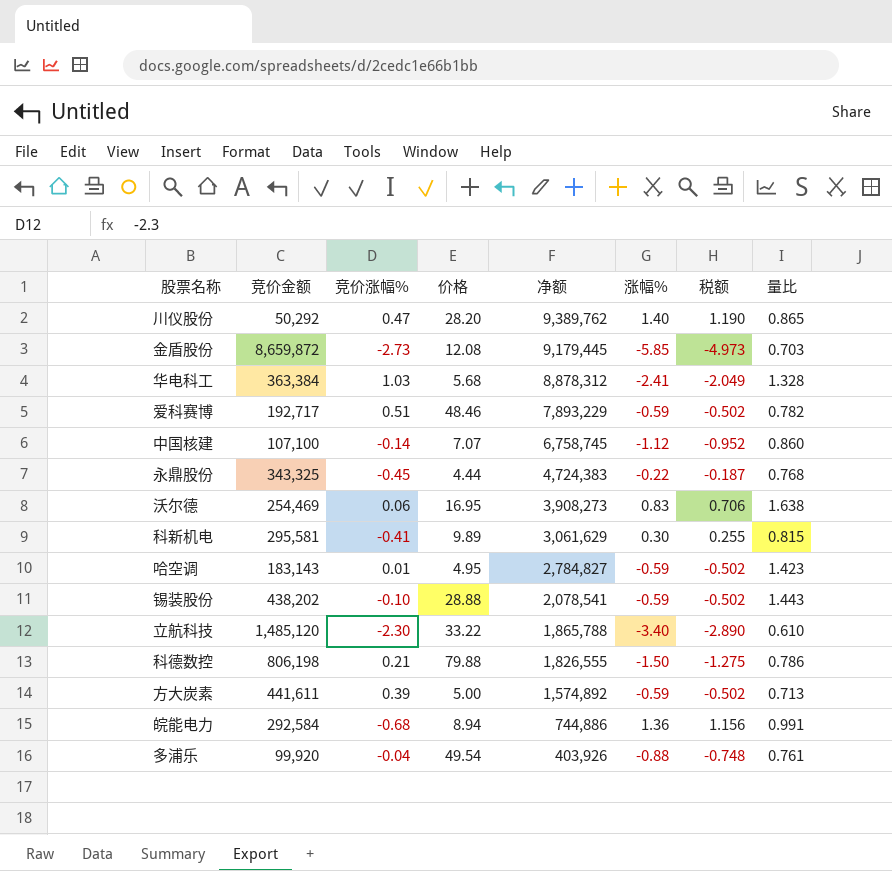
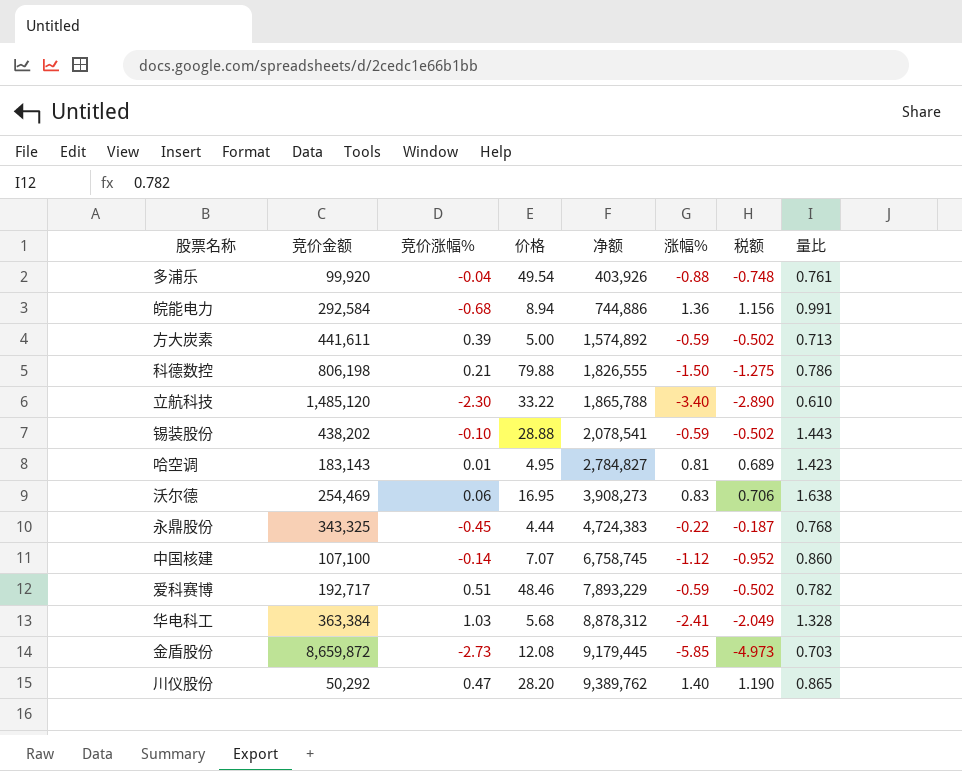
row order: 净额 descending -> 净额 ascending
row 科新机电: 295,581 | -0.41 | 9.89 | 3,061,629 | 0.30 | 0.255 | 0.815 -> none
哈空调 | 涨幅%: -0.59 -> 0.81
哈空调 | 税额: -0.502 -> 0.689

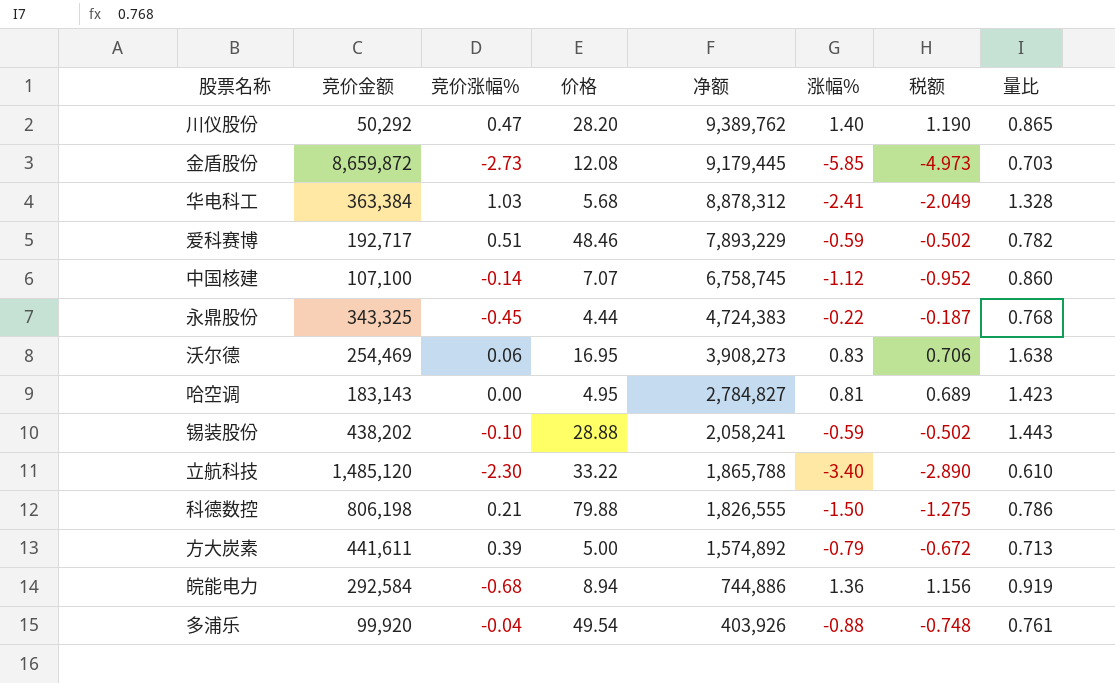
row order: 净额 ascending -> 净额 descending
哈空调 | 竞价涨幅%: 0.01 -> 0.00
锡装股份 | 净额: 2,078,541 -> 2,058,241
方大炭素 | 涨幅%: -0.59 -> -0.79
方大炭素 | 税额: -0.502 -> -0.672
皖能电力 | 量比: 0.991 -> 0.919

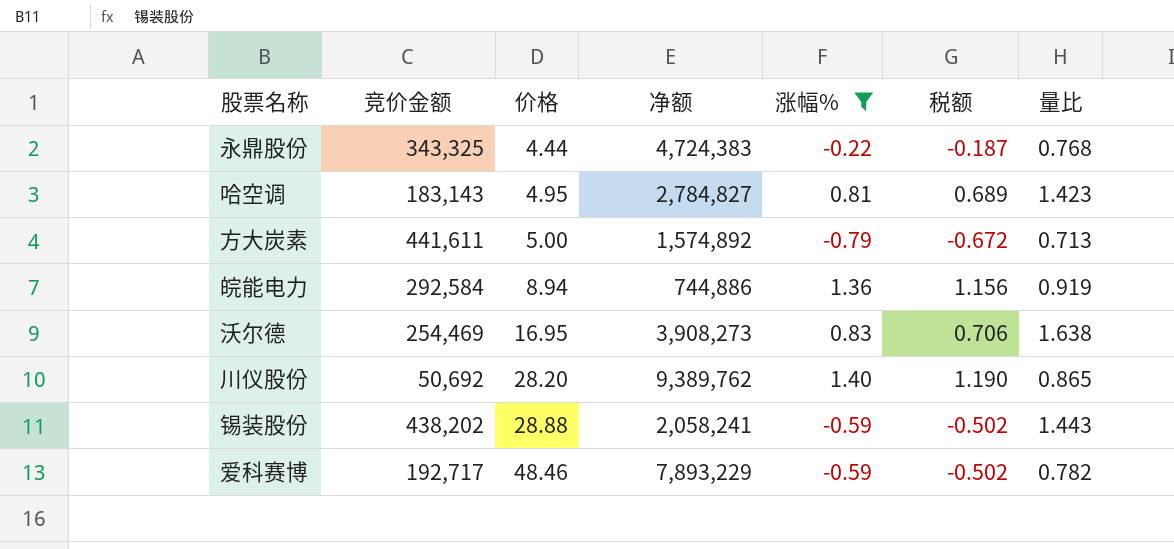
filter: none -> 涨幅% >= -0.79
row order: 净额 descending -> 价格 ascending
column 竞价涨幅% | position: 3 -> none
川仪股份 | 竞价金额: 50,292 -> 50,692

